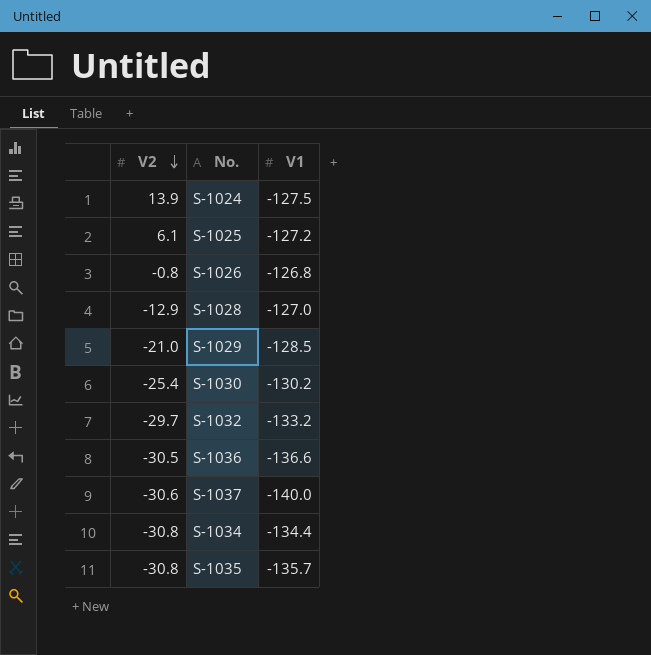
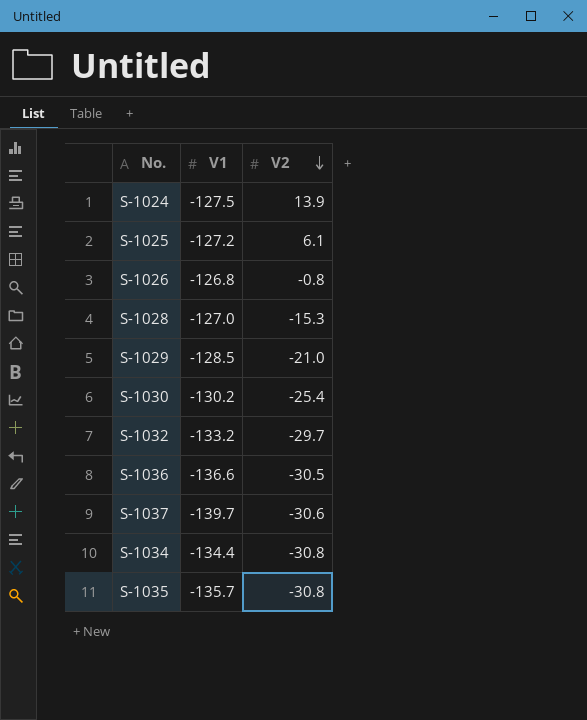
column V2 | position: 1 -> 3
S-1028 | V2: -12.9 -> -15.3
S-1037 | V1: -140.0 -> -139.7

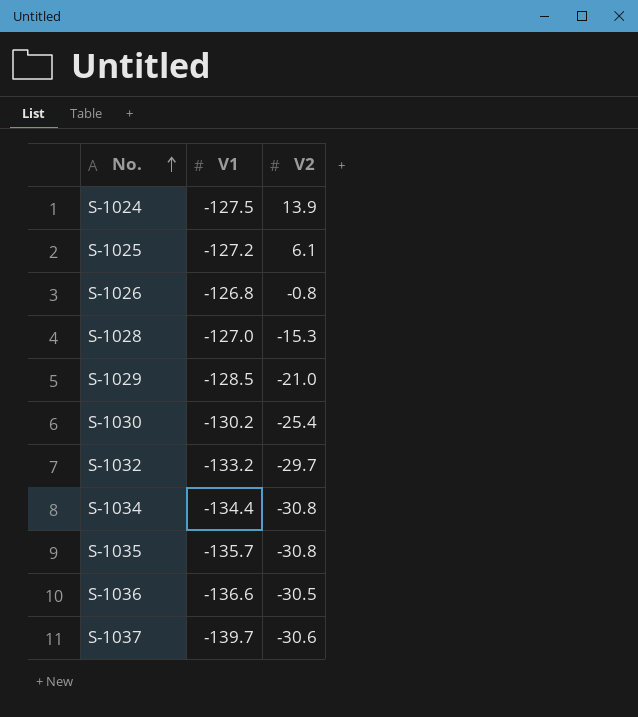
row order: V2 descending -> No. ascending

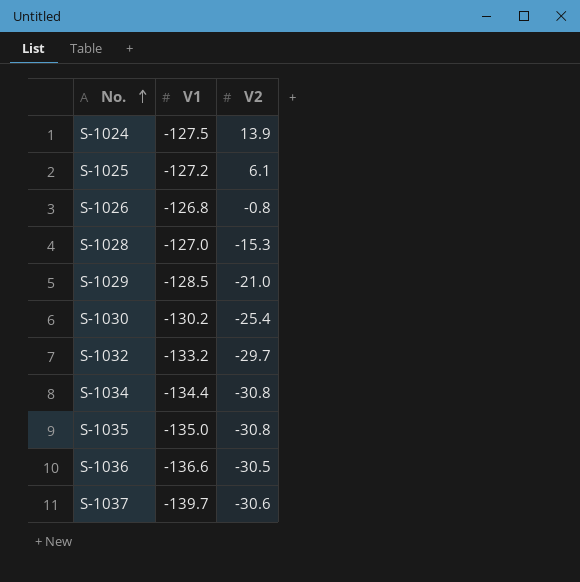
S-1035 | V1: -135.7 -> -135.0

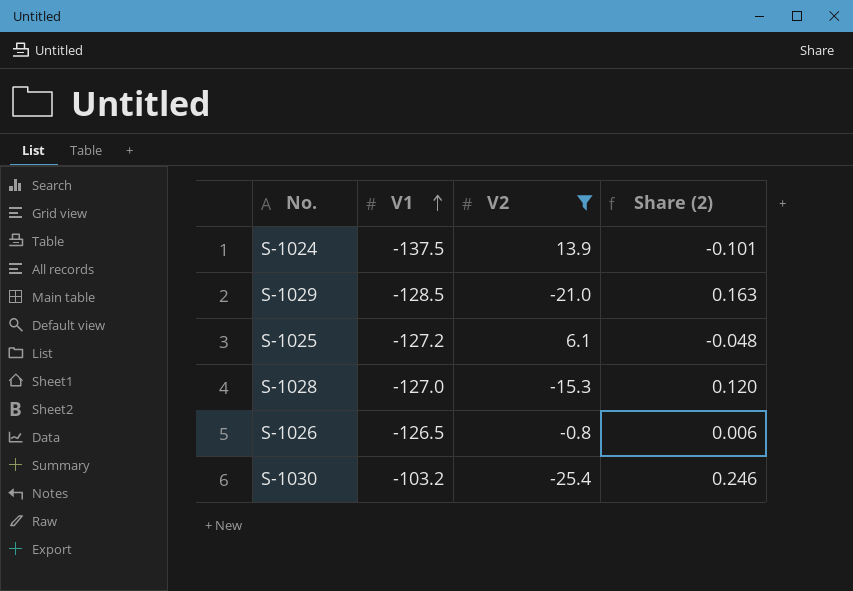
filter: none -> V2 >= -25.4
row order: No. ascending -> V1 ascending
column Share (2) | formula: none -> [V2] / [V1]
S-1024 | V1: -127.5 -> -137.5
S-1026 | V1: -126.8 -> -126.5
S-1030 | V1: -130.2 -> -103.2

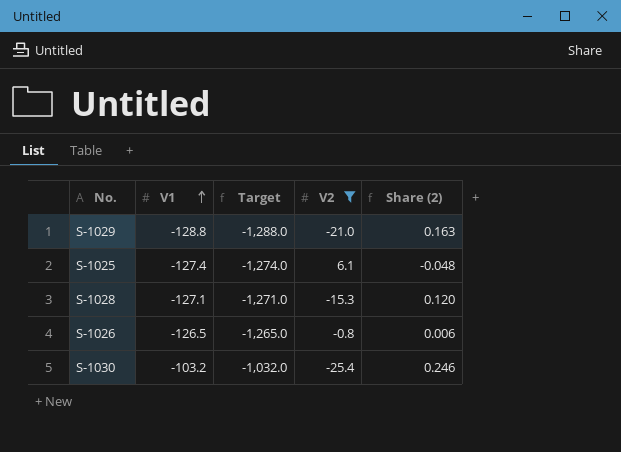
column Target | formula: none -> [V1] * 10
row S-1024: -137.5 | 13.9 | -0.101 -> none
S-1029 | V1: -128.5 -> -128.8
S-1025 | V1: -127.2 -> -127.4
S-1028 | V1: -127.0 -> -127.1

